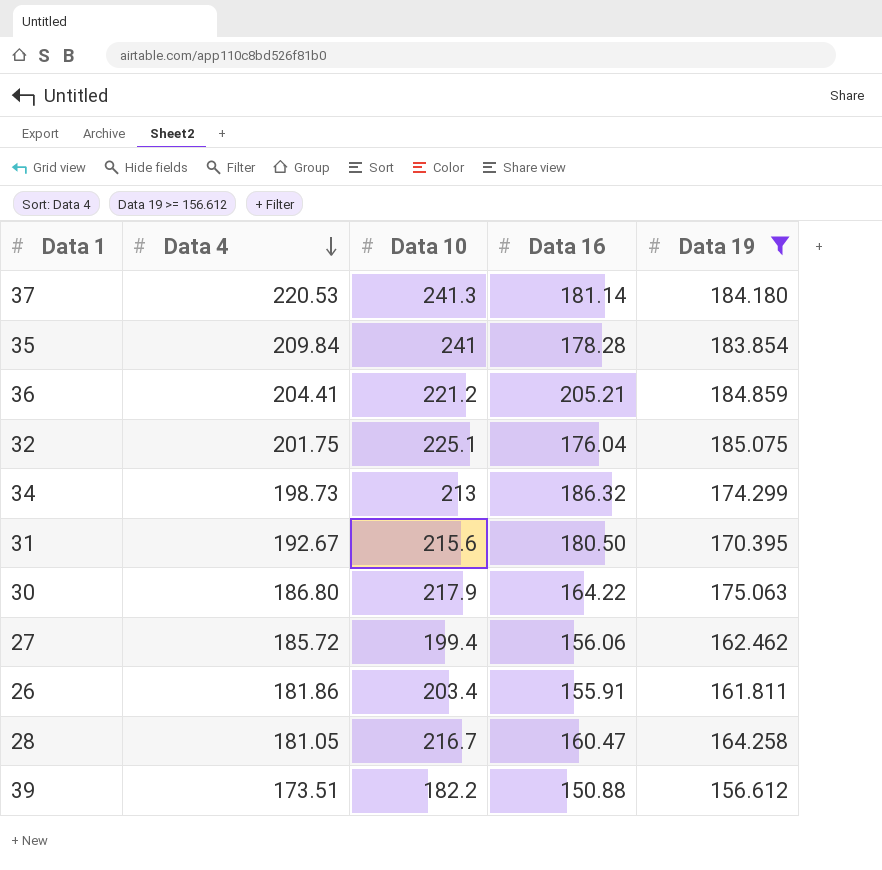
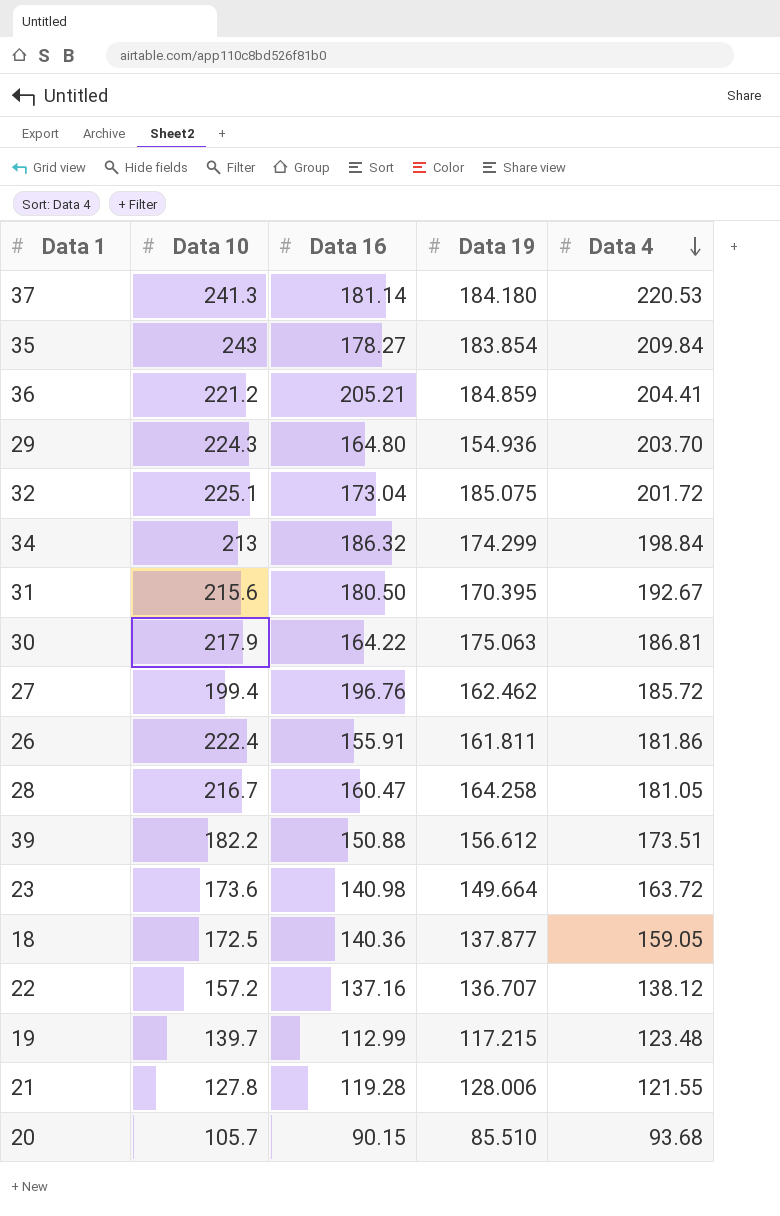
filter: Data 19 >= 156.612 -> none
column Data 4 | position: 2 -> 5
35 | Data 10: 241 -> 243
35 | Data 16: 178.28 -> 178.27
32 | Data 16: 176.04 -> 173.04
32 | Data 4: 201.75 -> 201.72
34 | Data 4: 198.73 -> 198.84
30 | Data 4: 186.80 -> 186.81
27 | Data 16: 156.06 -> 196.76
26 | Data 10: 203.4 -> 222.4

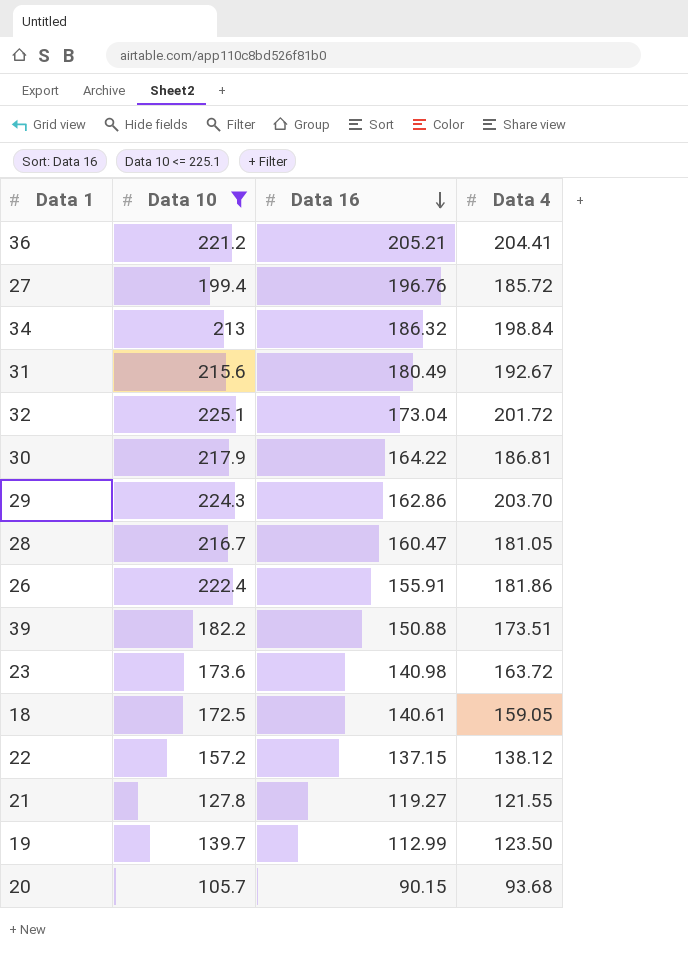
filter: none -> Data 10 <= 225.1
row order: Data 4 descending -> Data 16 descending
column Data 19 | position: 4 -> none
31 | Data 16: 180.50 -> 180.49
29 | Data 16: 164.80 -> 162.86
18 | Data 16: 140.36 -> 140.61
22 | Data 16: 137.16 -> 137.15
21 | Data 16: 119.28 -> 119.27
19 | Data 4: 123.48 -> 123.50

